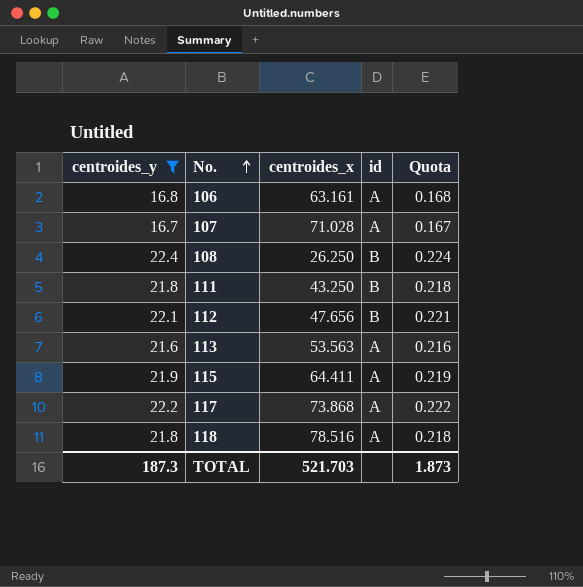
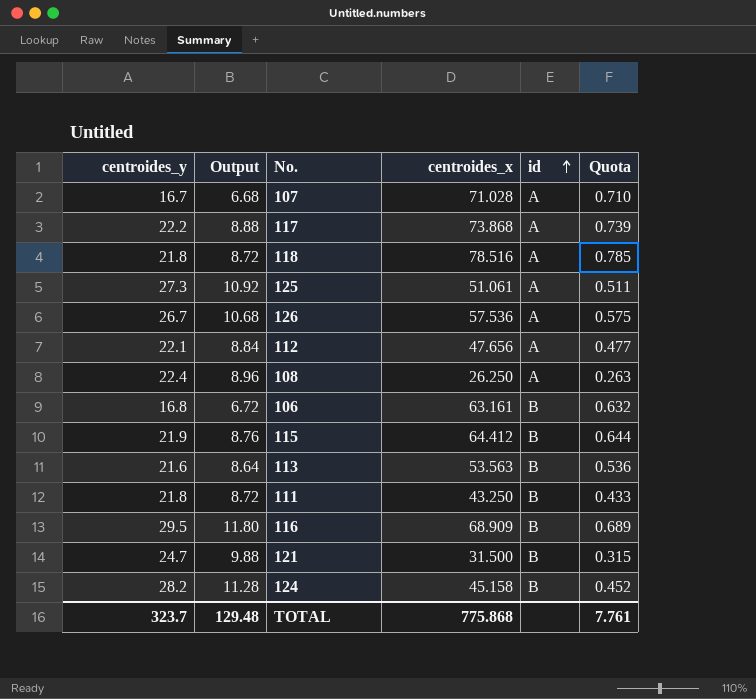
filter: centroides_y <= 22.4 -> none
row order: No. ascending -> id ascending
column Output | formula: none -> [centroides_y] * 0.4
column Quota | formula: [centroides_y] * 0.01 -> [centroides_x] * 0.01
112 | id: B -> A
108 | id: B -> A
106 | id: A -> B
115 | centroides_x: 64.411 -> 64.412
115 | id: A -> B
113 | id: A -> B
TOTAL | centroides_y: 187.3 -> 323.7
TOTAL | centroides_x: 521.703 -> 775.868
TOTAL | Quota: 1.873 -> 7.761

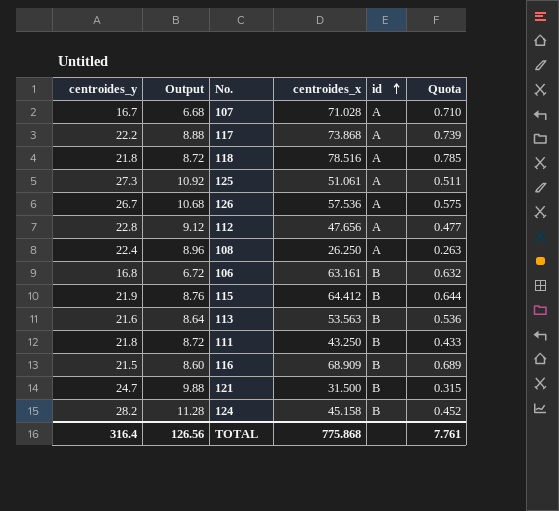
112 | centroides_y: 22.1 -> 22.8
112 | Output: 8.84 -> 9.12
116 | centroides_y: 29.5 -> 21.5
116 | Output: 11.80 -> 8.60
TOTAL | centroides_y: 323.7 -> 316.4
TOTAL | Output: 129.48 -> 126.56

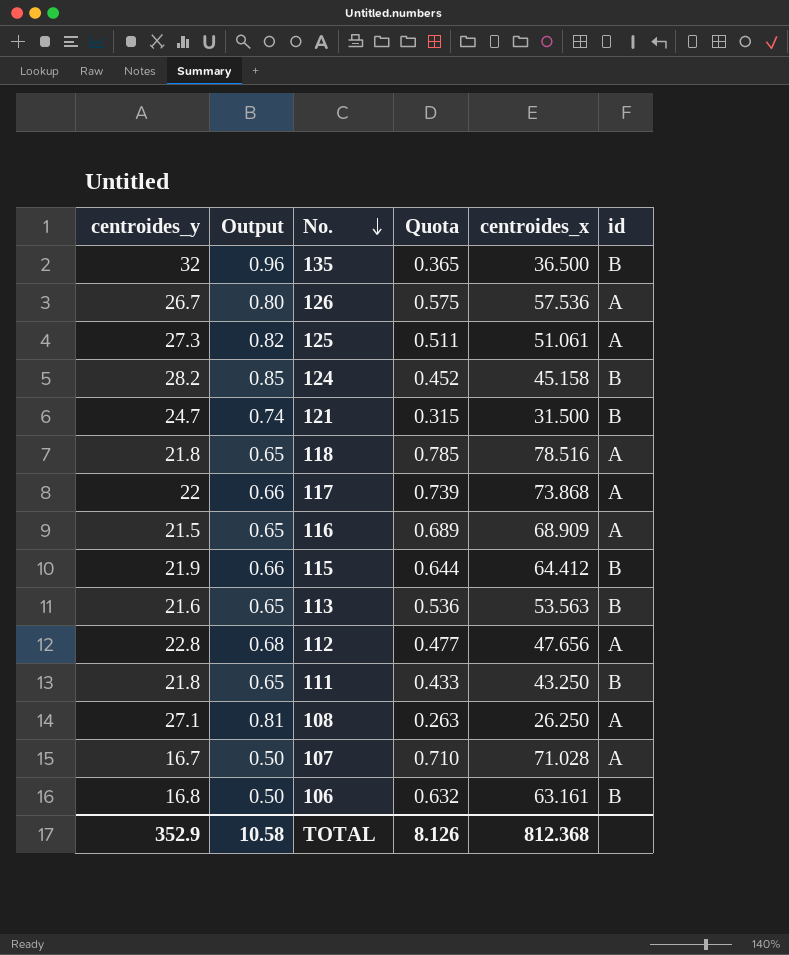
row order: id ascending -> No. descending
column Output | formula: [centroides_y] * 0.4 -> [centroides_y] * 0.03
column Quota | position: 6 -> 4
row 135: none -> 32 | 0.96 | 0.365 | 36.500 | B
117 | centroides_y: 22.2 -> 22
116 | id: B -> A
108 | centroides_y: 22.4 -> 27.1
TOTAL | centroides_y: 316.4 -> 352.9
TOTAL | Output: 126.56 -> 10.58
TOTAL | Quota: 7.761 -> 8.126
TOTAL | centroides_x: 775.868 -> 812.368

